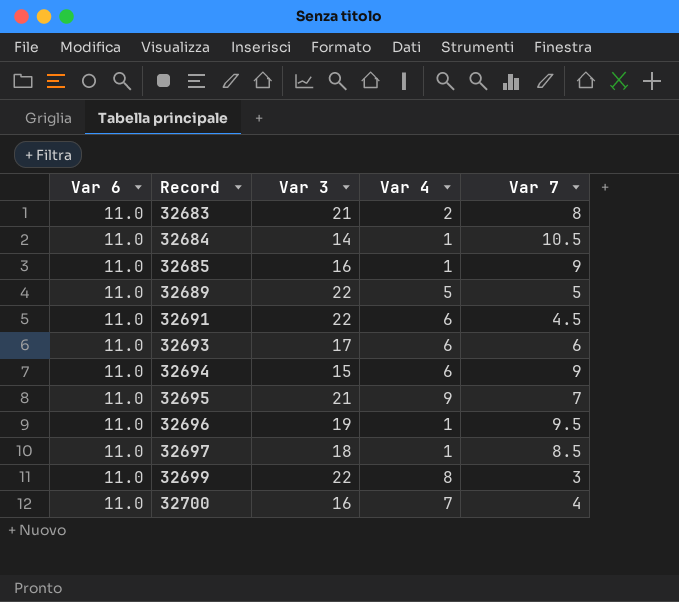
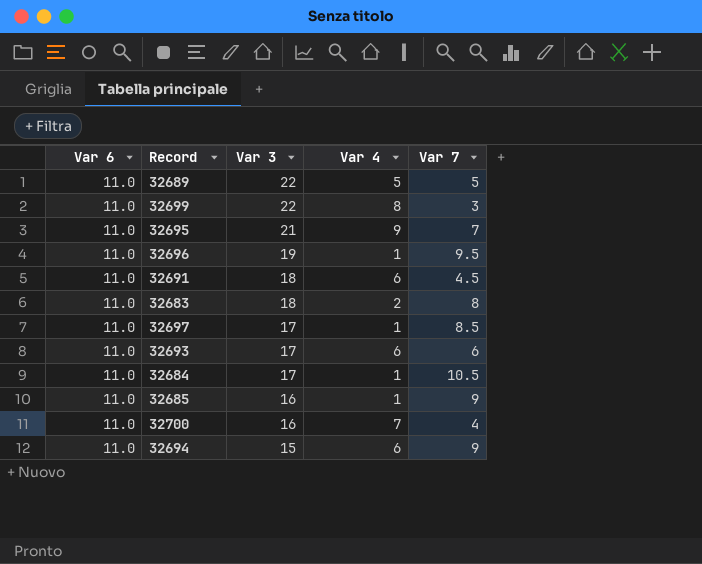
row order: Record ascending -> Var 3 descending
32691 | Var 3: 22 -> 18
32683 | Var 3: 21 -> 18
32697 | Var 3: 18 -> 17
32684 | Var 3: 14 -> 17

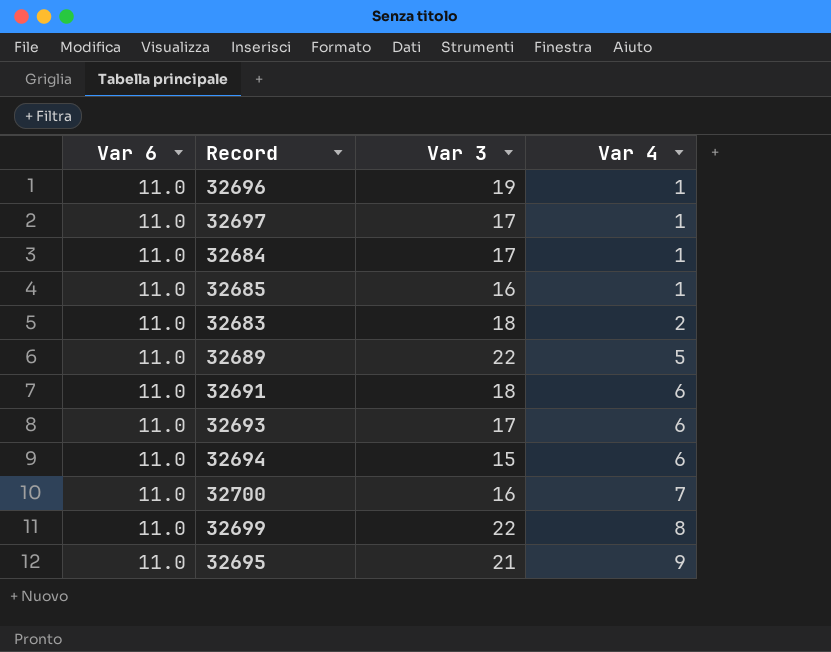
row order: Var 3 descending -> Var 4 ascending
column Var 7 | position: 5 -> none

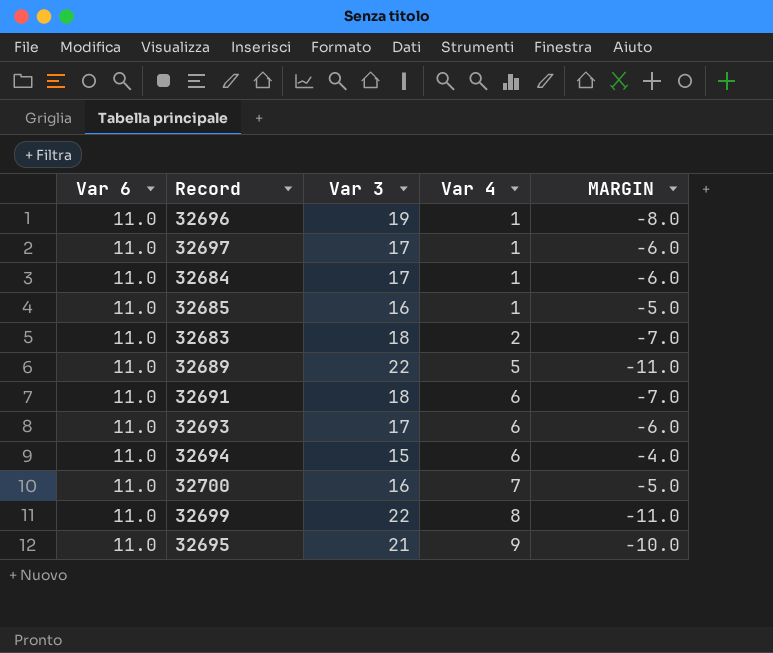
column MARGIN | formula: none -> [Var 6] - [Var 3]

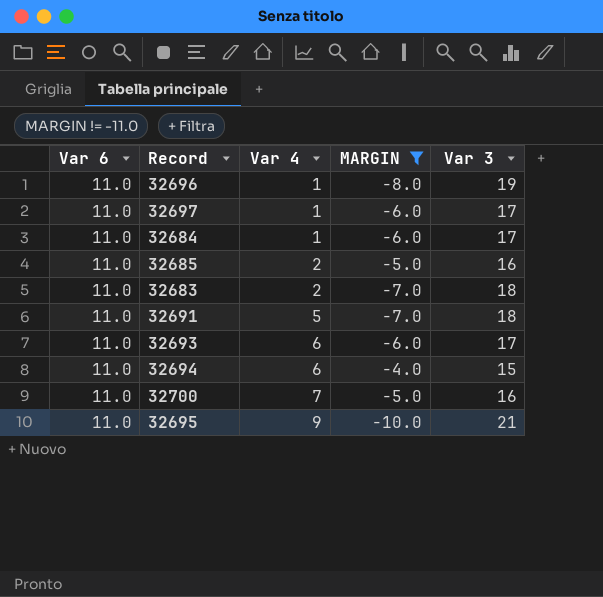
filter: none -> MARGIN != -11.0
column Var 3 | position: 3 -> 5
32685 | Var 4: 1 -> 2
32691 | Var 4: 6 -> 5

